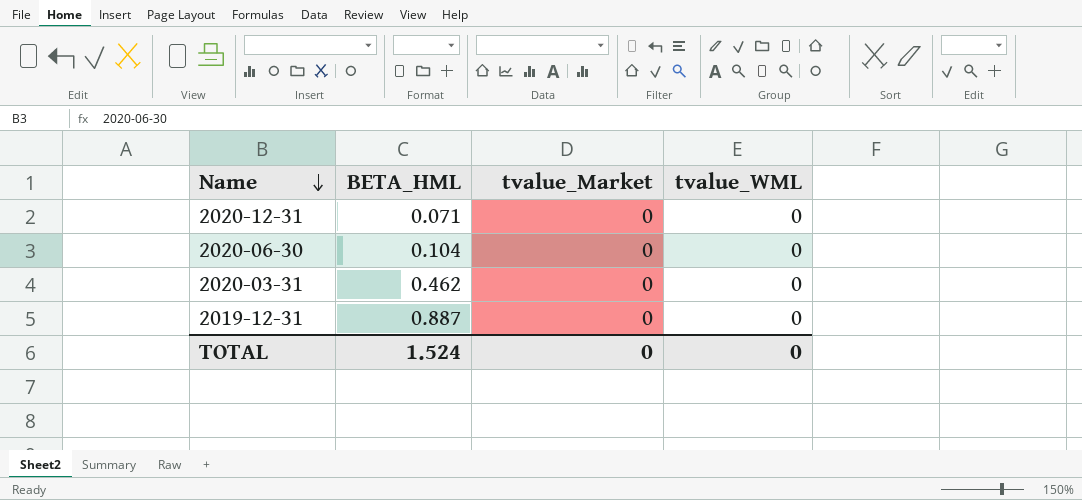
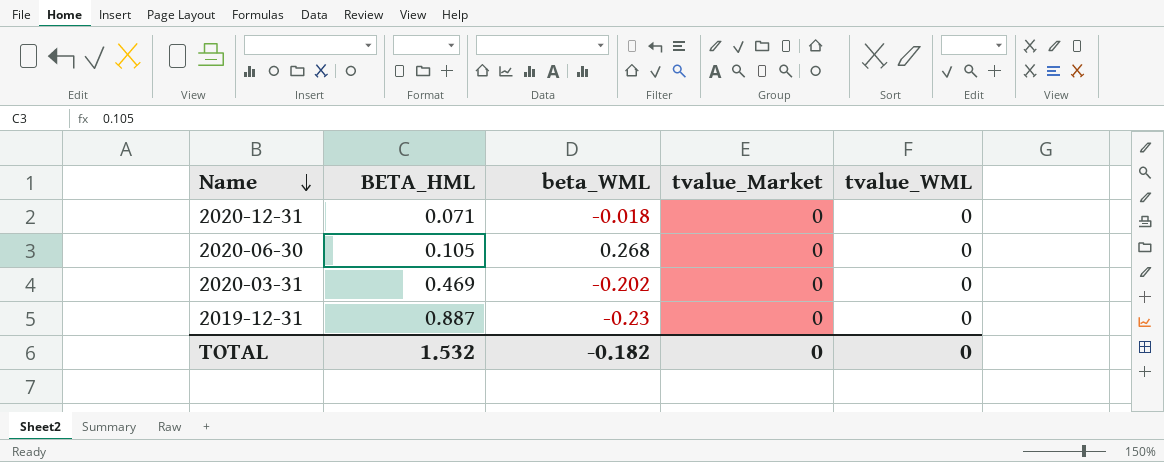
column beta_WML | position: none -> 3
2020-06-30 | BETA_HML: 0.104 -> 0.105
2020-03-31 | BETA_HML: 0.462 -> 0.469
TOTAL | BETA_HML: 1.524 -> 1.532

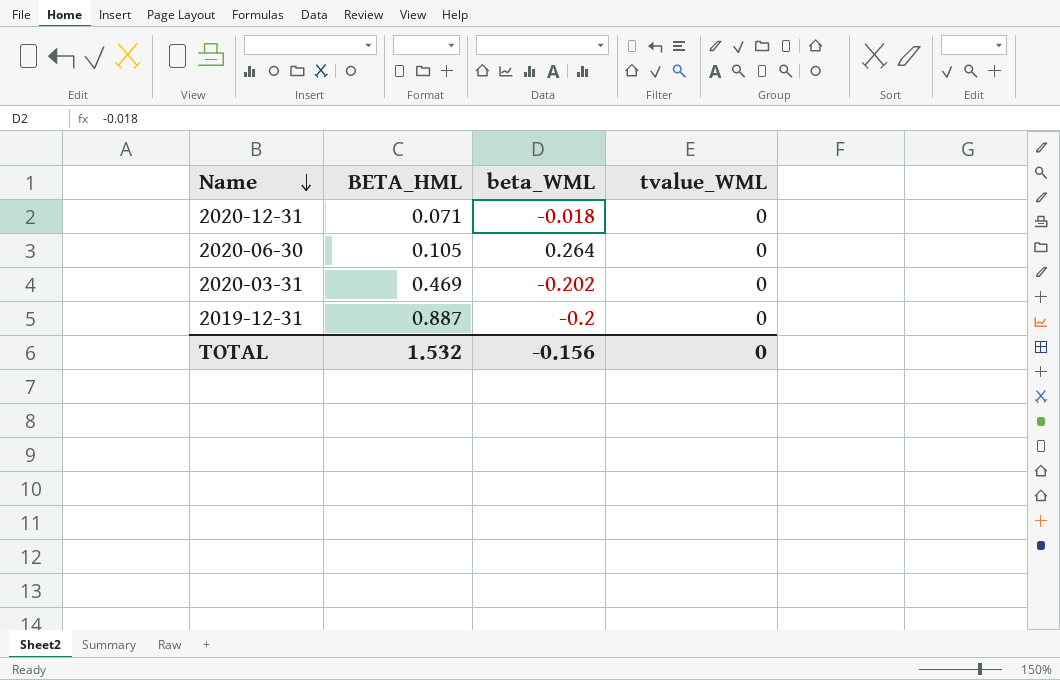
column tvalue_Market | position: 4 -> none
2020-06-30 | beta_WML: 0.268 -> 0.264
2019-12-31 | beta_WML: -0.23 -> -0.2
TOTAL | beta_WML: -0.182 -> -0.156

